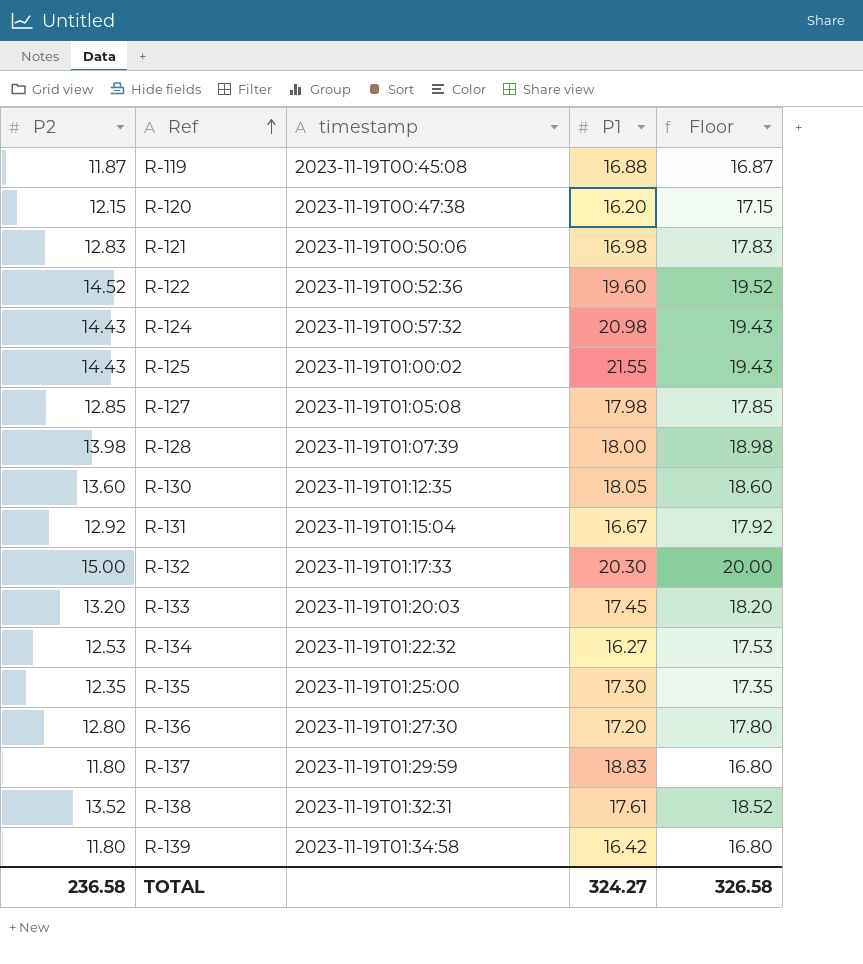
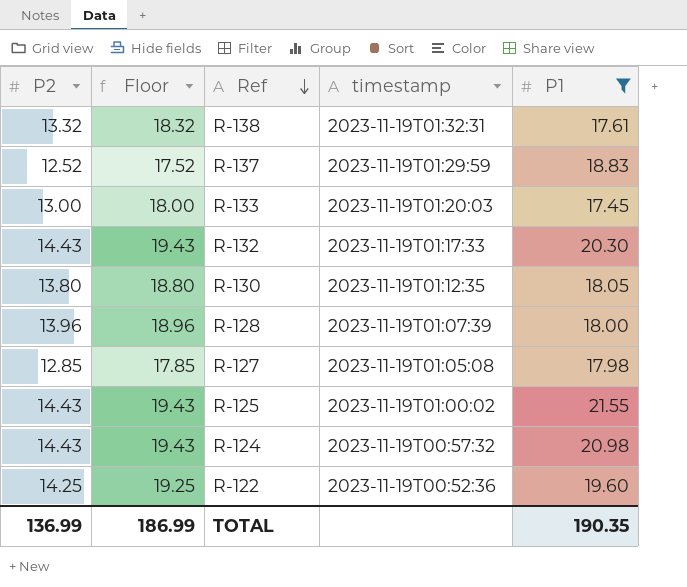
filter: none -> P1 >= 17.45
row order: Ref ascending -> Ref descending
column Floor | position: 5 -> 2
R-138 | P2: 13.52 -> 13.32
R-138 | Floor: 18.52 -> 18.32
R-137 | P2: 11.80 -> 12.52
R-137 | Floor: 16.80 -> 17.52
R-133 | P2: 13.20 -> 13.00
R-133 | Floor: 18.20 -> 18.00
R-132 | P2: 15.00 -> 14.43
R-132 | Floor: 20.00 -> 19.43
R-130 | P2: 13.60 -> 13.80
R-130 | Floor: 18.60 -> 18.80
R-128 | P2: 13.98 -> 13.96
R-128 | Floor: 18.98 -> 18.96
R-122 | P2: 14.52 -> 14.25
R-122 | Floor: 19.52 -> 19.25
TOTAL | P2: 236.58 -> 136.99
TOTAL | Floor: 326.58 -> 186.99
TOTAL | P1: 324.27 -> 190.35

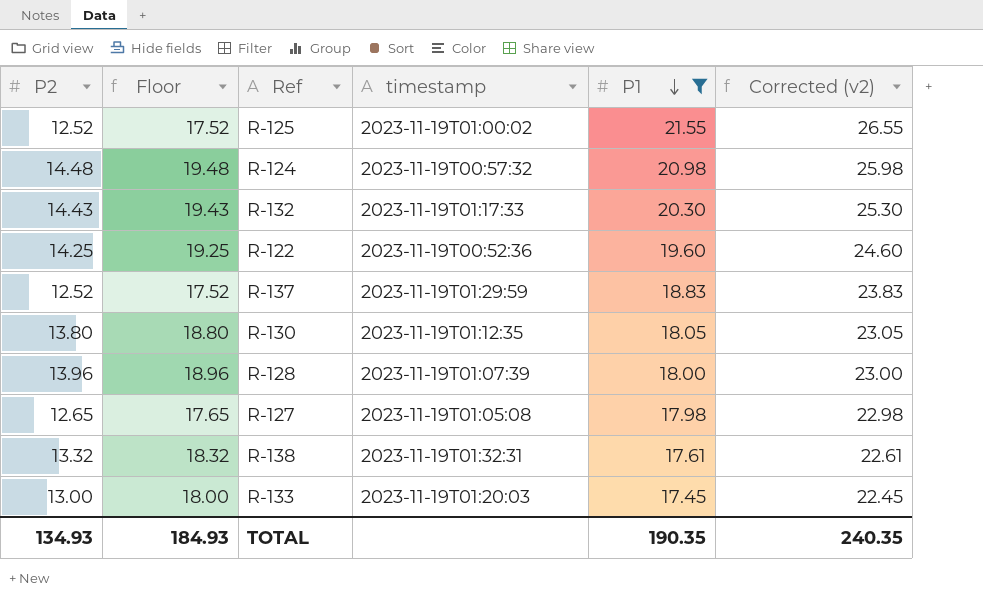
row order: Ref descending -> P1 descending
column Corrected (v2) | formula: none -> [P1] + 5
R-125 | P2: 14.43 -> 12.52
R-125 | Floor: 19.43 -> 17.52
R-124 | P2: 14.43 -> 14.48
R-124 | Floor: 19.43 -> 19.48
R-127 | P2: 12.85 -> 12.65
R-127 | Floor: 17.85 -> 17.65
TOTAL | P2: 136.99 -> 134.93
TOTAL | Floor: 186.99 -> 184.93

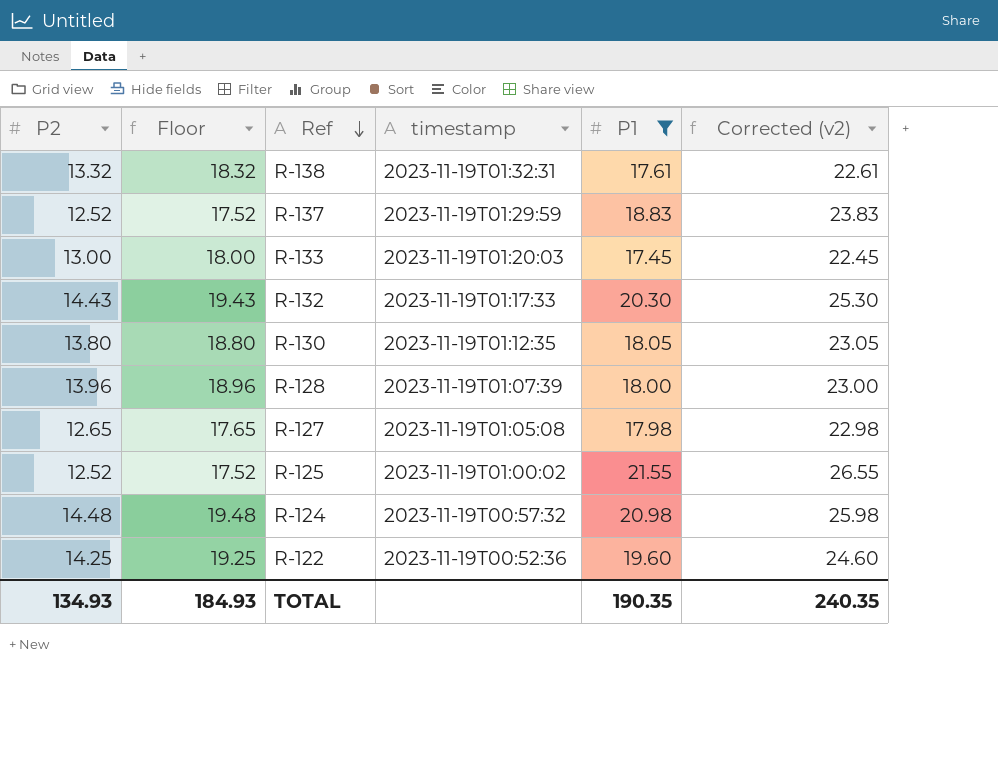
row order: P1 descending -> Ref descending

